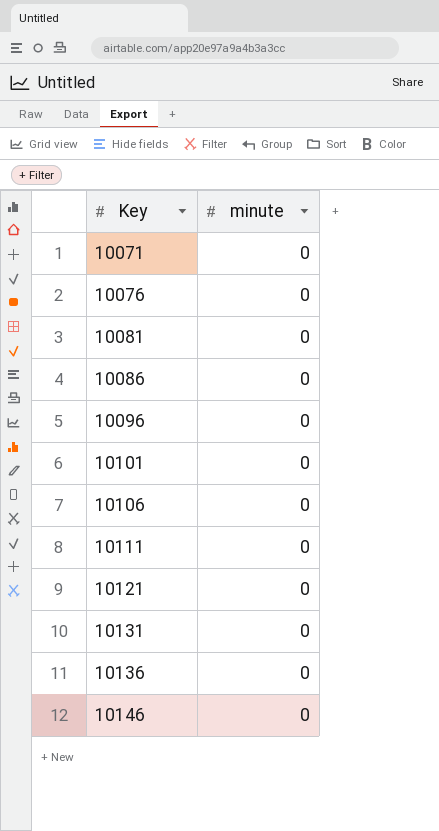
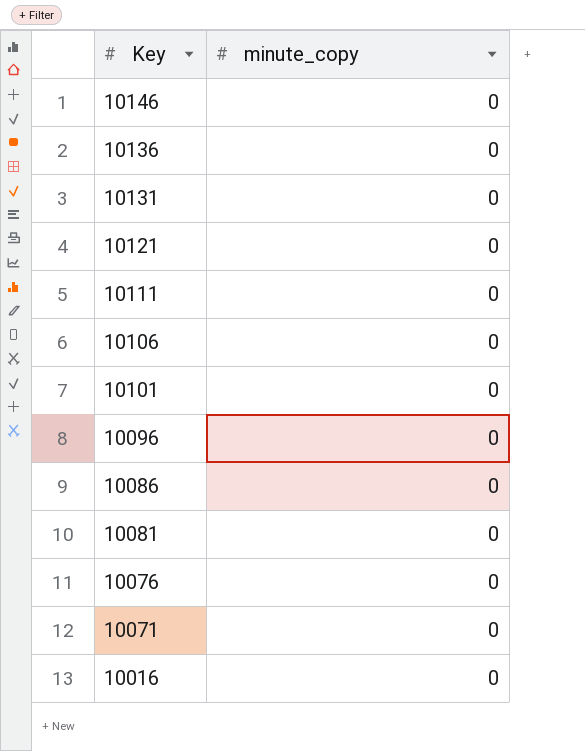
row order: Key ascending -> Key descending
column name: minute -> minute_copy
row 10016: none -> 0

